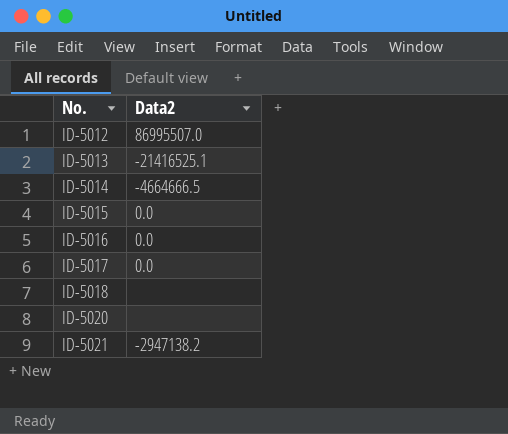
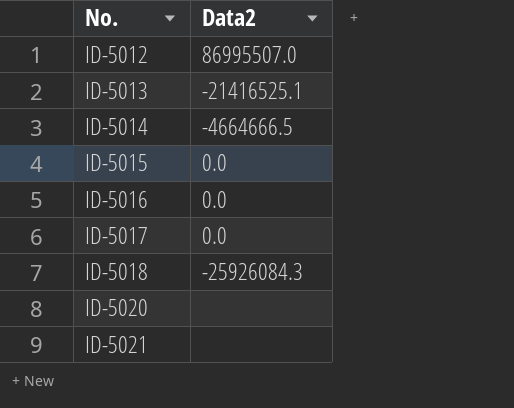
ID-5018 | Data2: none -> -25926084.3
ID-5021 | Data2: -2947138.2 -> none

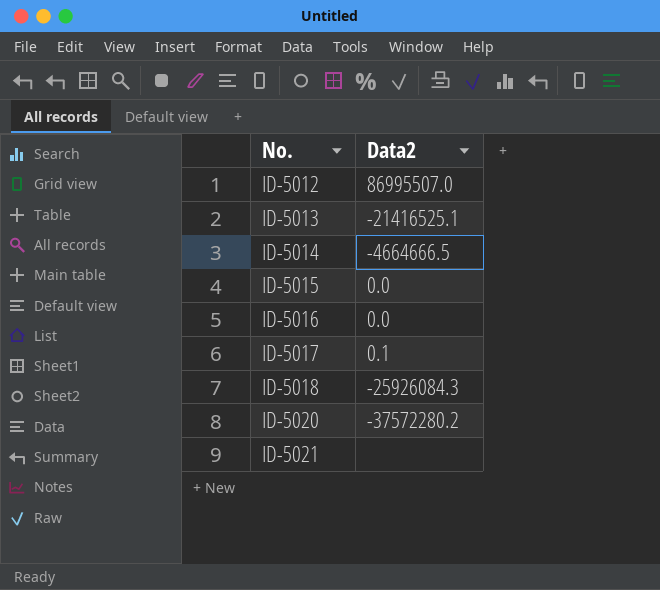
ID-5017 | Data2: 0.0 -> 0.1
ID-5020 | Data2: none -> -37572280.2

